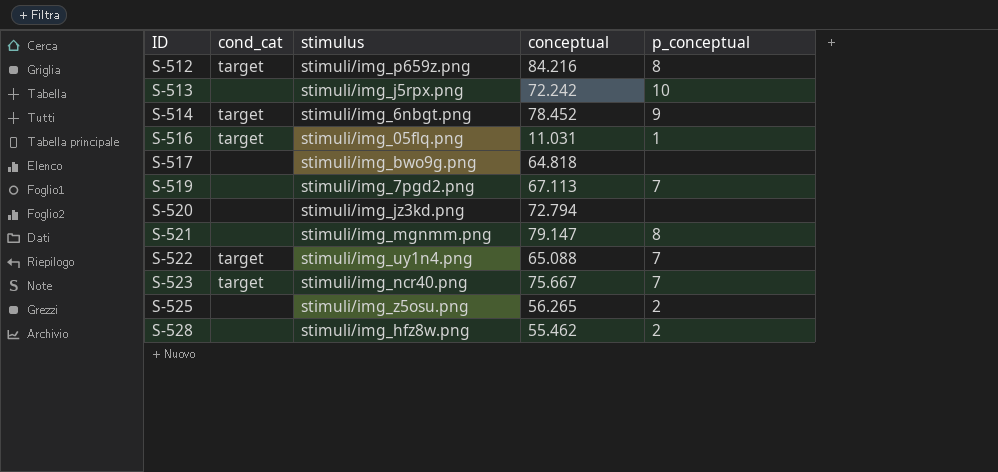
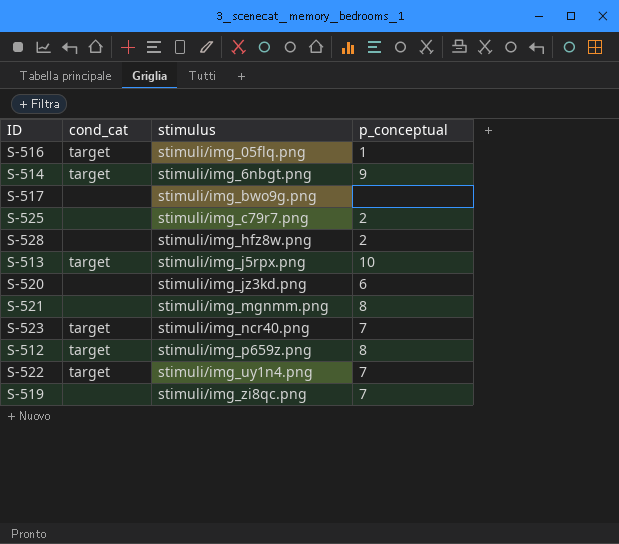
row order: ID ascending -> stimulus ascending
column conceptual | position: 4 -> none
S-525 | stimulus: stimuli/img_z5osu.png -> stimuli/img_c79r7.png
S-513 | cond_cat: none -> target
S-520 | p_conceptual: none -> 6
S-519 | stimulus: stimuli/img_7pgd2.png -> stimuli/img_zi8qc.png

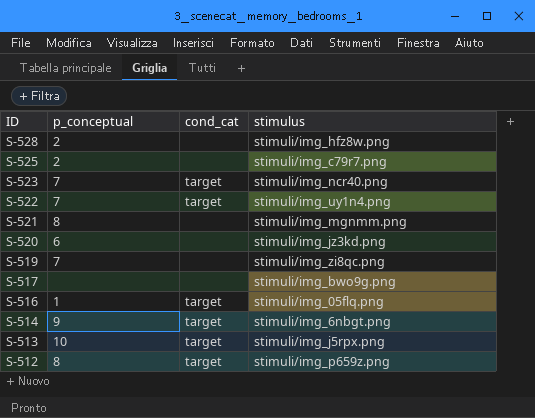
row order: stimulus ascending -> ID descending
column p_conceptual | position: 4 -> 2

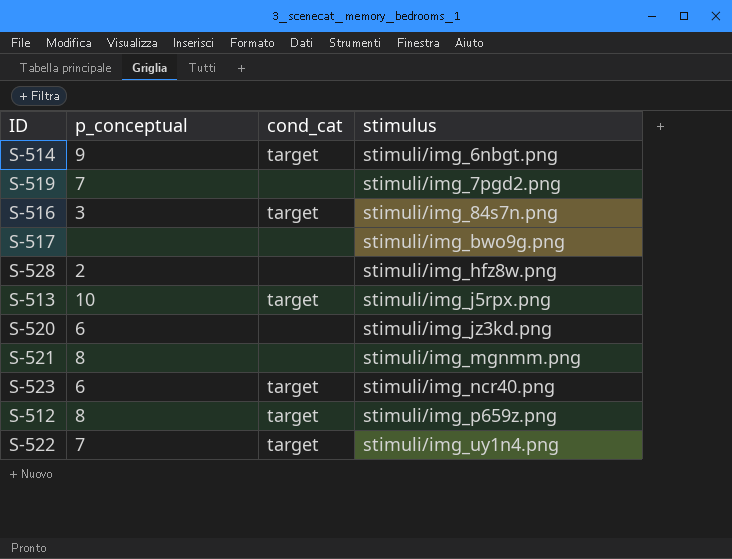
row order: ID descending -> stimulus ascending
row S-525: 2 | none | stimuli/img_c79r7.png -> none
S-519 | stimulus: stimuli/img_zi8qc.png -> stimuli/img_7pgd2.png
S-516 | p_conceptual: 1 -> 3
S-516 | stimulus: stimuli/img_05flq.png -> stimuli/img_84s7n.png
S-523 | p_conceptual: 7 -> 6

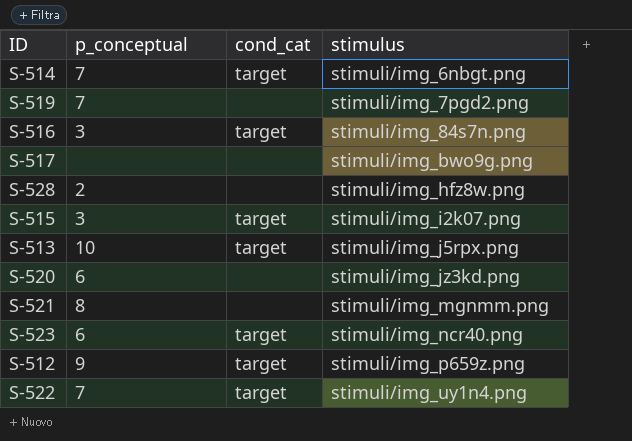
S-514 | p_conceptual: 9 -> 7
row S-515: none -> 3 | target | stimuli/img_i2k07.png
S-512 | p_conceptual: 8 -> 9

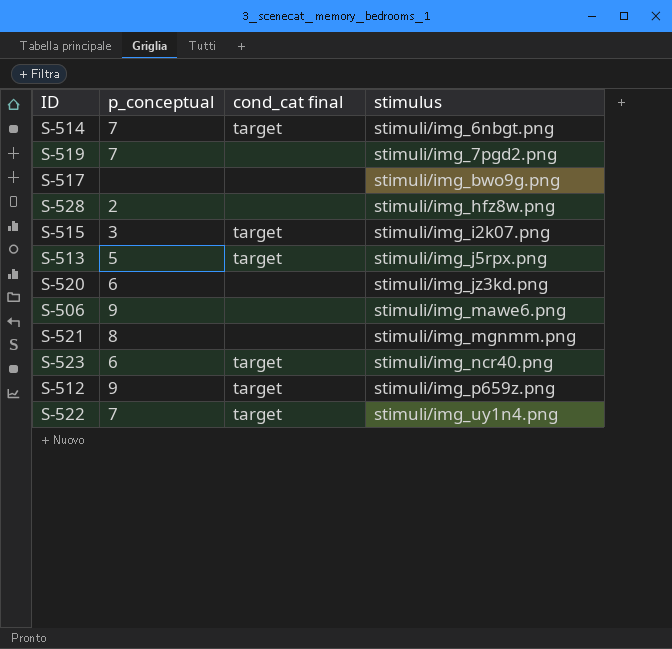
column name: cond_cat -> cond_cat final
row S-516: 3 | target | stimuli/img_84s7n.png -> none
S-513 | p_conceptual: 10 -> 5
row S-506: none -> 9 | none | stimuli/img_mawe6.png

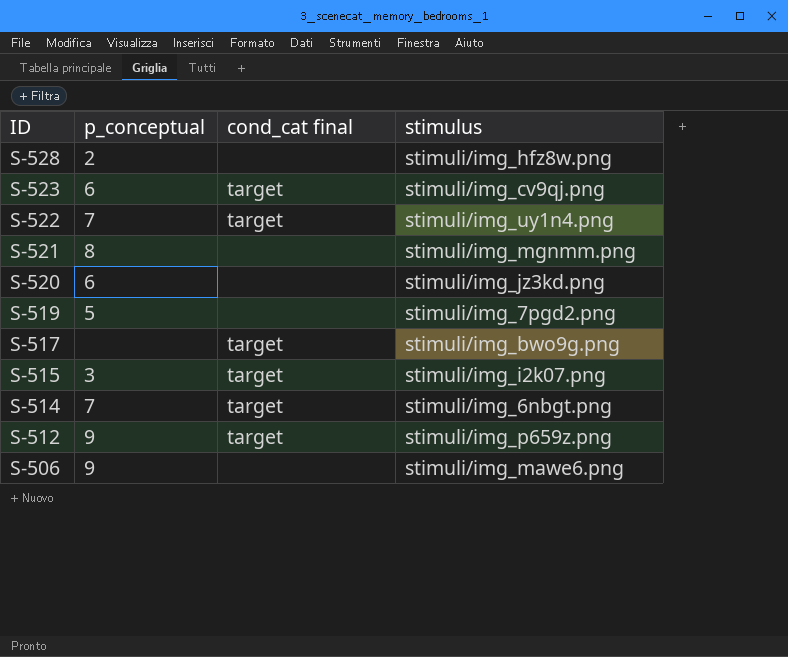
row order: stimulus ascending -> ID descending
row S-513: 5 | target | stimuli/img_j5rpx.png -> none
S-523 | stimulus: stimuli/img_ncr40.png -> stimuli/img_cv9qj.png
S-519 | p_conceptual: 7 -> 5
S-517 | cond_cat final: none -> target

